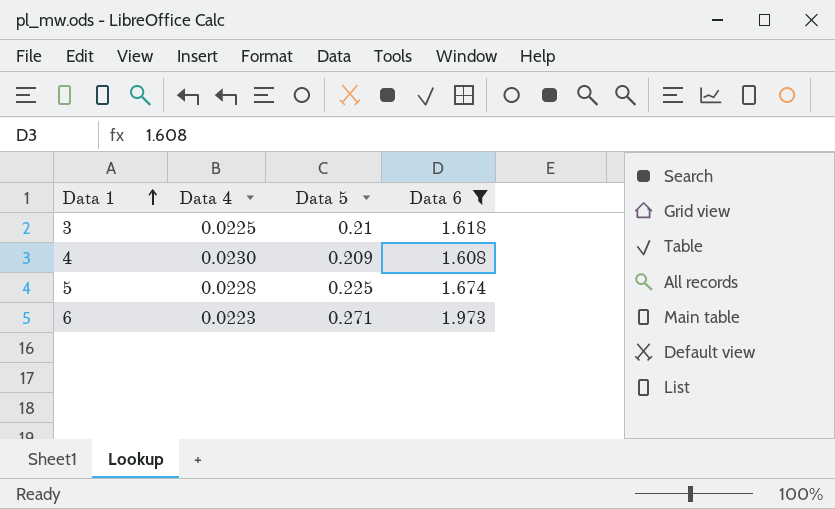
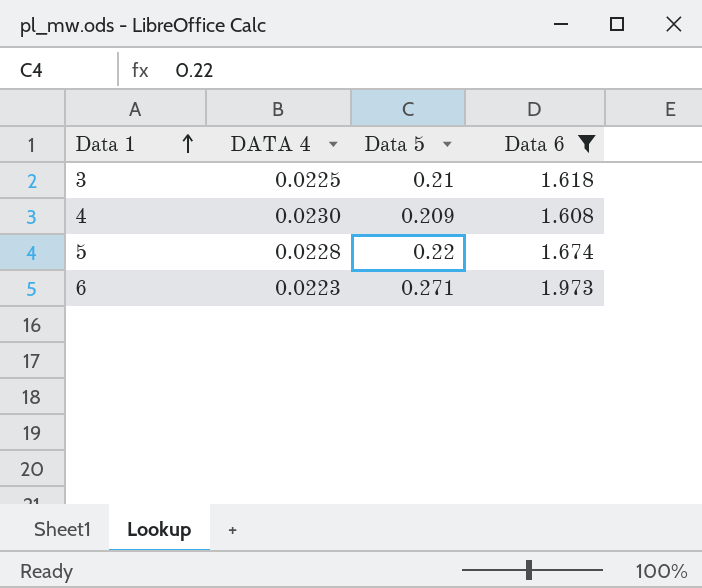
column name: Data 4 -> DATA 4
5 | Data 5: 0.225 -> 0.22

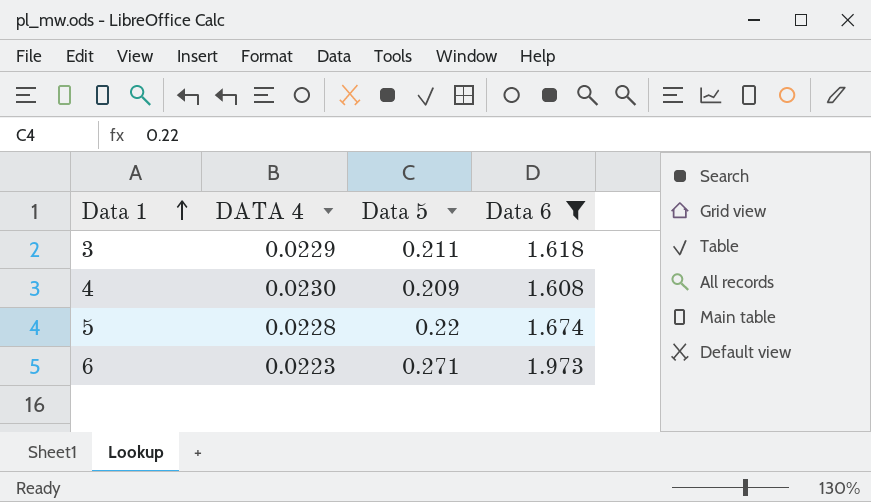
3 | DATA 4: 0.0225 -> 0.0229
3 | Data 5: 0.21 -> 0.211

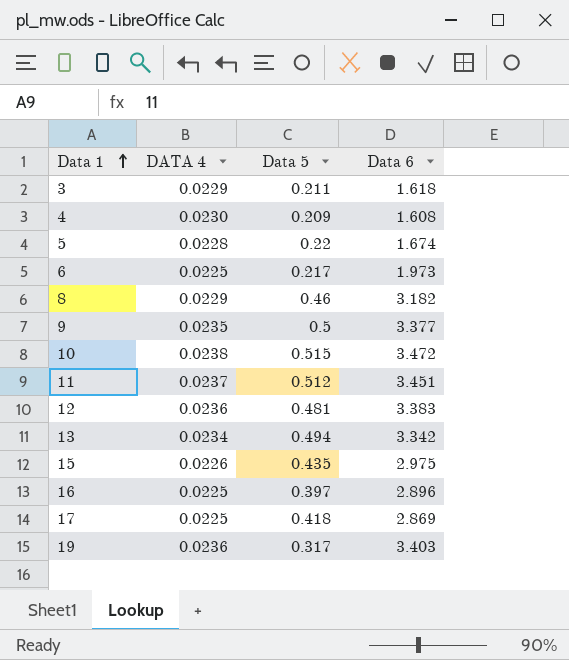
filter: Data 6 <= 1.973 -> none
6 | DATA 4: 0.0223 -> 0.0225
6 | Data 5: 0.271 -> 0.217

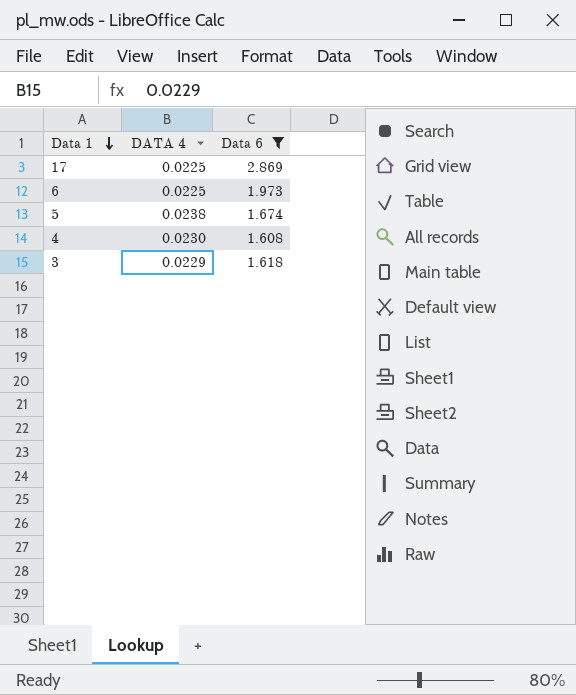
filter: none -> Data 6 <= 2.869
row order: Data 1 ascending -> Data 1 descending
column Data 5 | position: 3 -> none
5 | DATA 4: 0.0228 -> 0.0238

